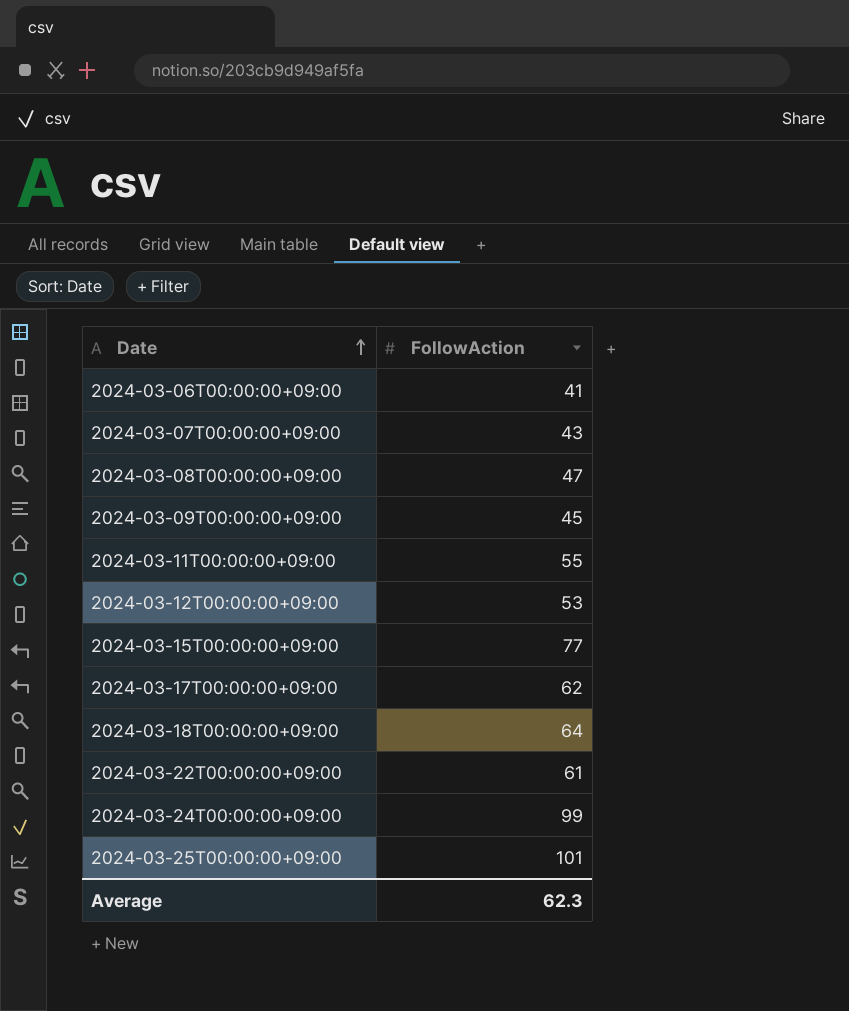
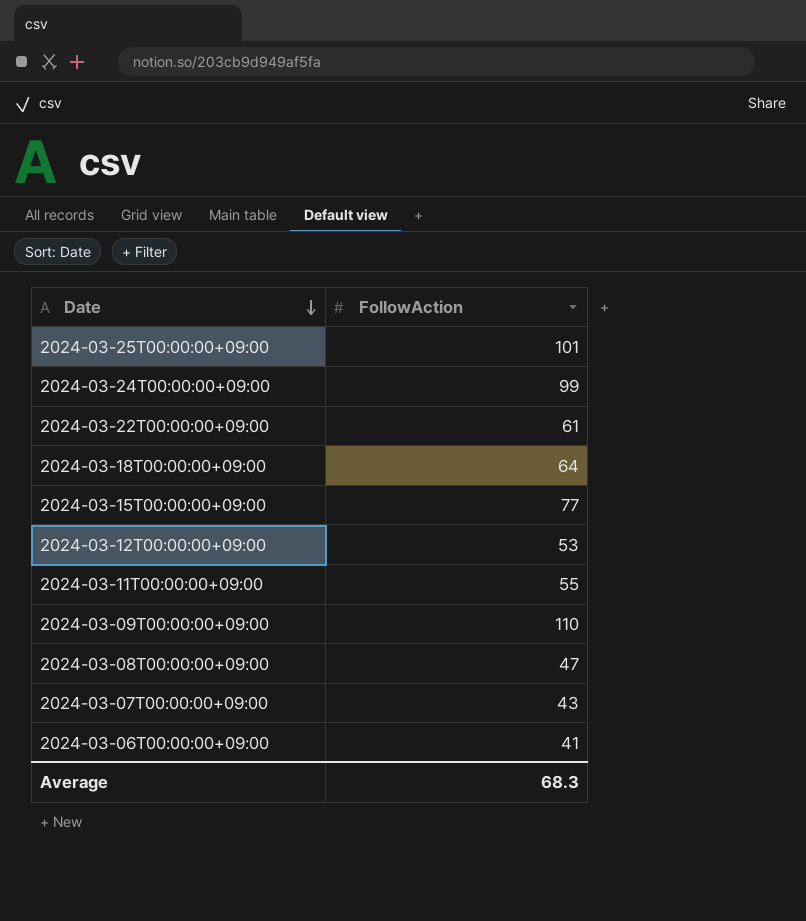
row order: Date ascending -> Date descending
row 2024-03-17T00:00:00+09:00: 62 -> none
2024-03-09T00:00:00+09:00 | FollowAction: 45 -> 110
Average | FollowAction: 62.3 -> 68.3

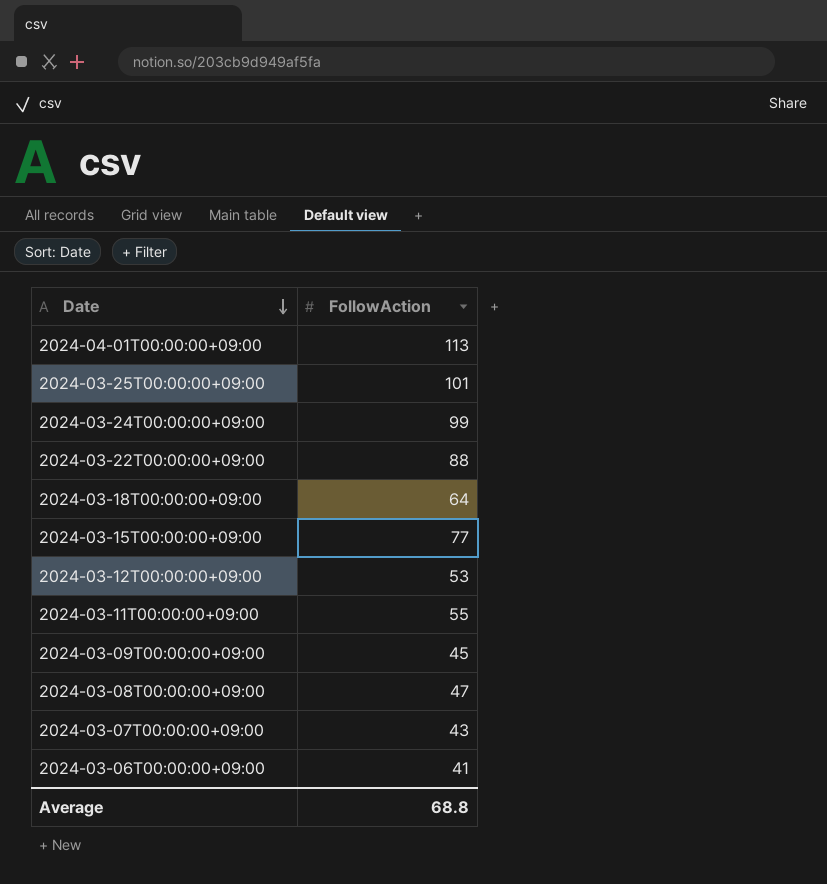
row 2024-04-01T00:00:00+09:00: none -> 113
2024-03-22T00:00:00+09:00 | FollowAction: 61 -> 88
2024-03-09T00:00:00+09:00 | FollowAction: 110 -> 45
Average | FollowAction: 68.3 -> 68.8

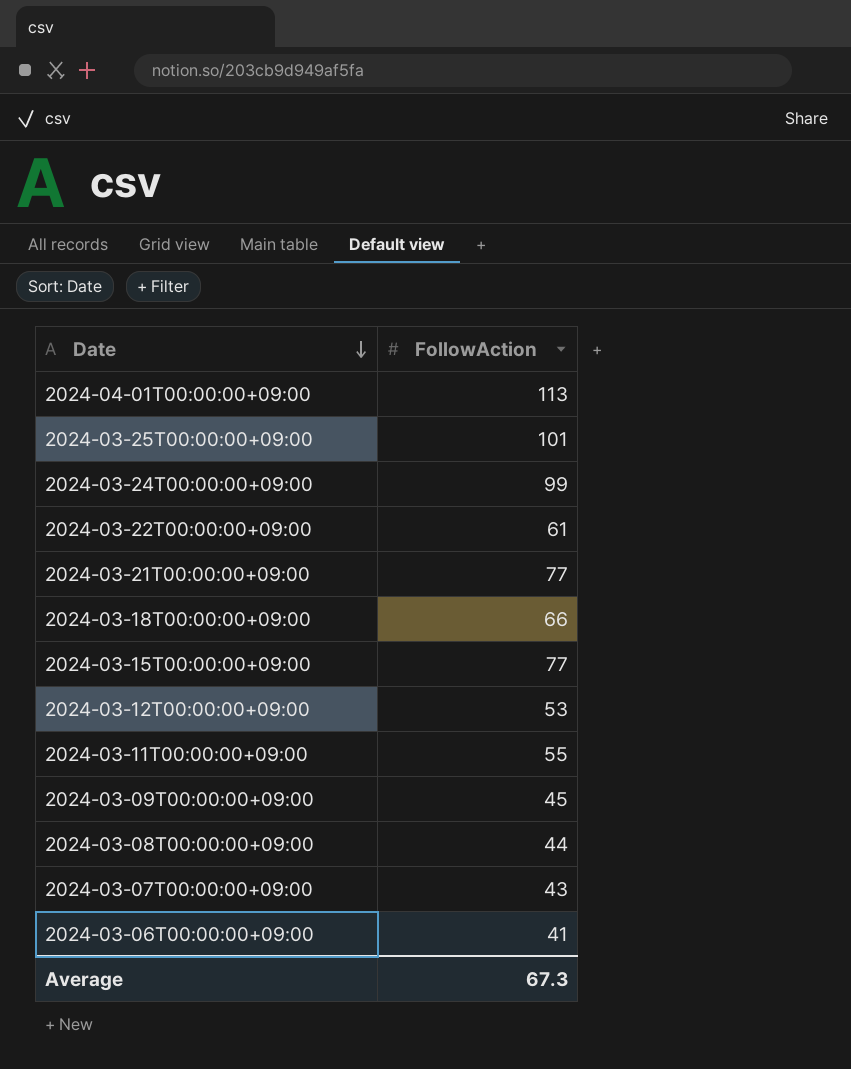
2024-03-22T00:00:00+09:00 | FollowAction: 88 -> 61
row 2024-03-21T00:00:00+09:00: none -> 77
2024-03-18T00:00:00+09:00 | FollowAction: 64 -> 66
2024-03-08T00:00:00+09:00 | FollowAction: 47 -> 44
Average | FollowAction: 68.8 -> 67.3

